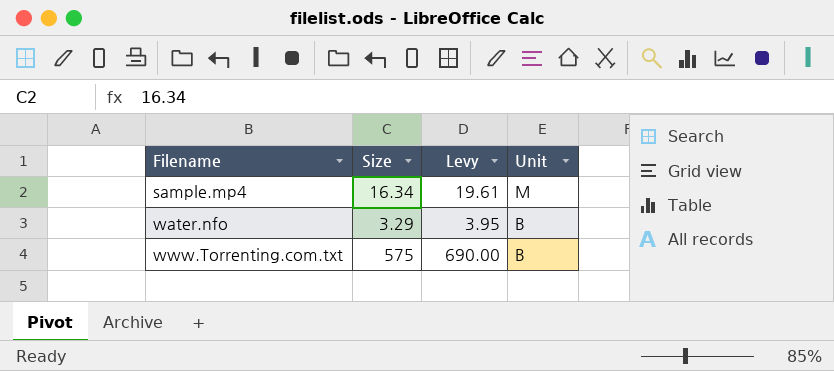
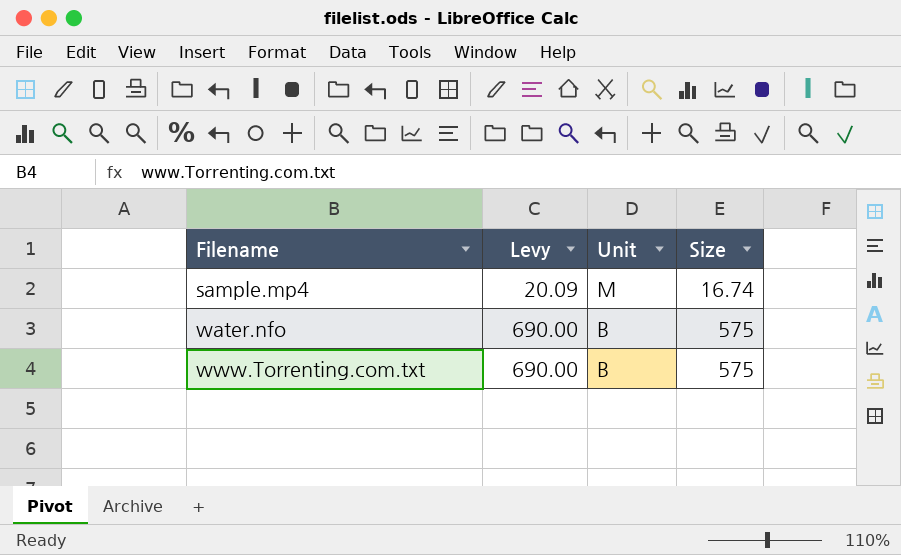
column Size | position: 2 -> 4
sample.mp4 | Levy: 19.61 -> 20.09
sample.mp4 | Size: 16.34 -> 16.74
water.nfo | Levy: 3.95 -> 690.00
water.nfo | Size: 3.29 -> 575

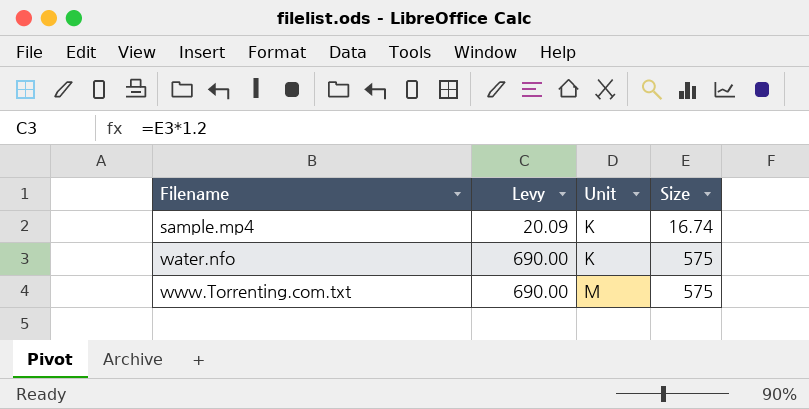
sample.mp4 | Unit: M -> K
water.nfo | Unit: B -> K
www.Torrenting.com.txt | Unit: B -> M

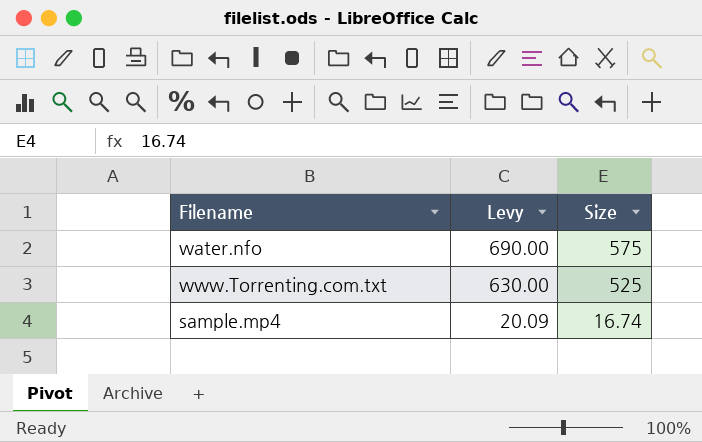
row order: Filename ascending -> Levy descending
column Unit | position: 3 -> none
www.Torrenting.com.txt | Levy: 690.00 -> 630.00
www.Torrenting.com.txt | Size: 575 -> 525

